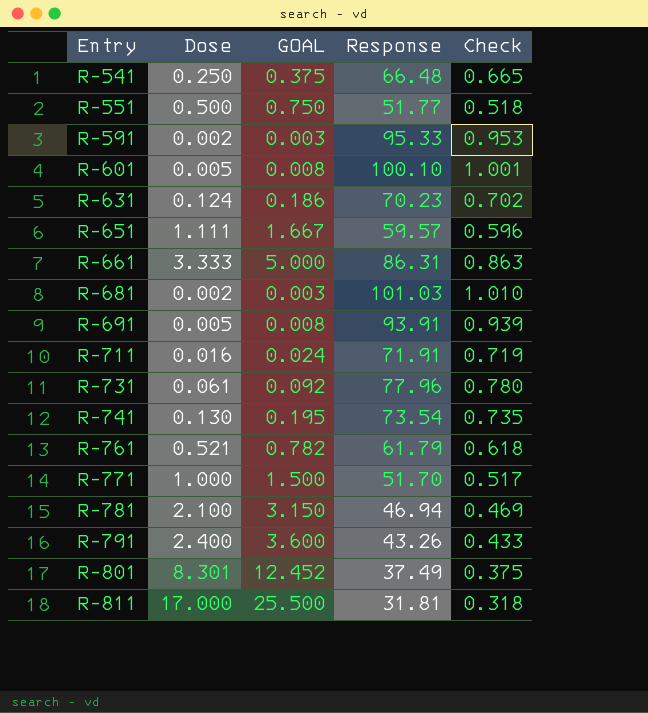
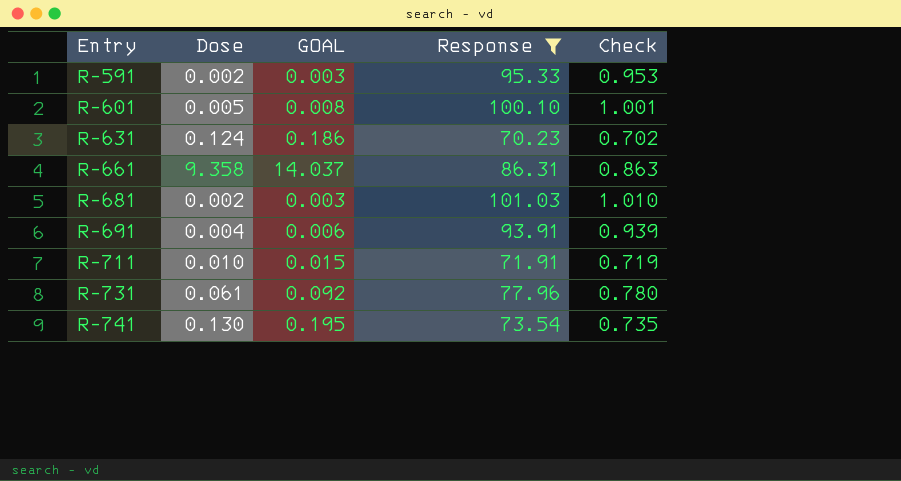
filter: none -> Response >= 70.23
R-661 | Dose: 3.333 -> 9.358
R-661 | GOAL: 5.000 -> 14.037
R-691 | Dose: 0.005 -> 0.004
R-691 | GOAL: 0.008 -> 0.006
R-711 | Dose: 0.016 -> 0.010
R-711 | GOAL: 0.024 -> 0.015

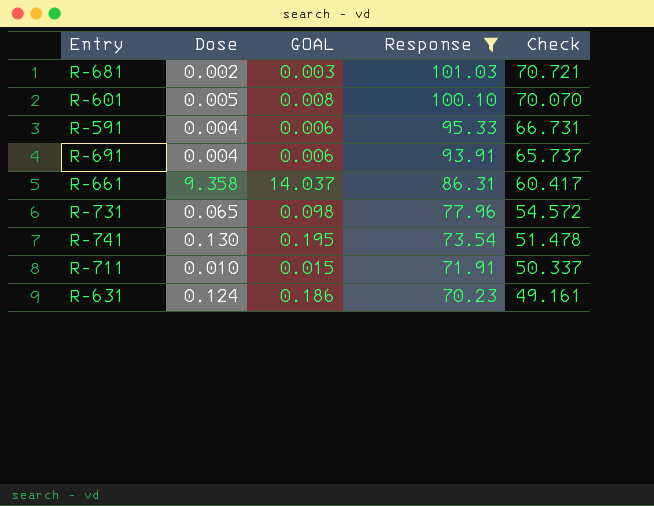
row order: Entry ascending -> Response descending
column Check | formula: [Response] * 0.01 -> [Response] * 0.7
R-591 | Dose: 0.002 -> 0.004
R-591 | GOAL: 0.003 -> 0.006
R-731 | Dose: 0.061 -> 0.065
R-731 | GOAL: 0.092 -> 0.098

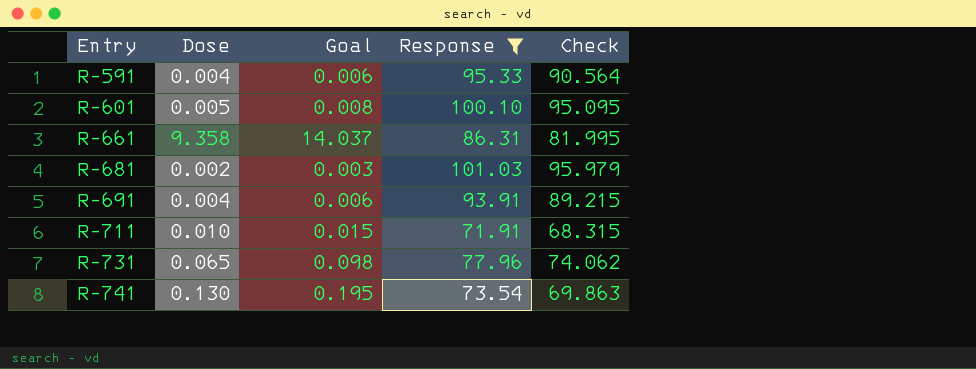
row order: Response descending -> Entry ascending
column name: GOAL -> Goal
column Check | formula: [Response] * 0.7 -> [Response] * 0.95
row R-631: 0.124 | 0.186 | 70.23 | 49.161 -> none

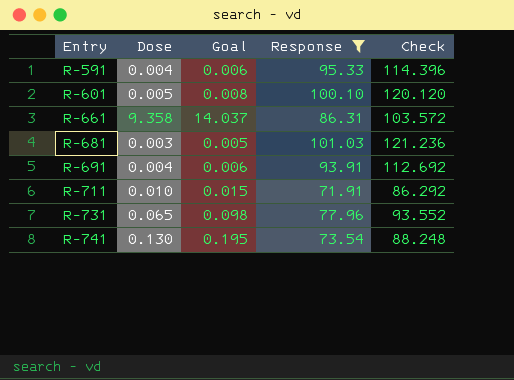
column Check | formula: [Response] * 0.95 -> [Response] * 1.2
R-681 | Dose: 0.002 -> 0.003
R-681 | Goal: 0.003 -> 0.005

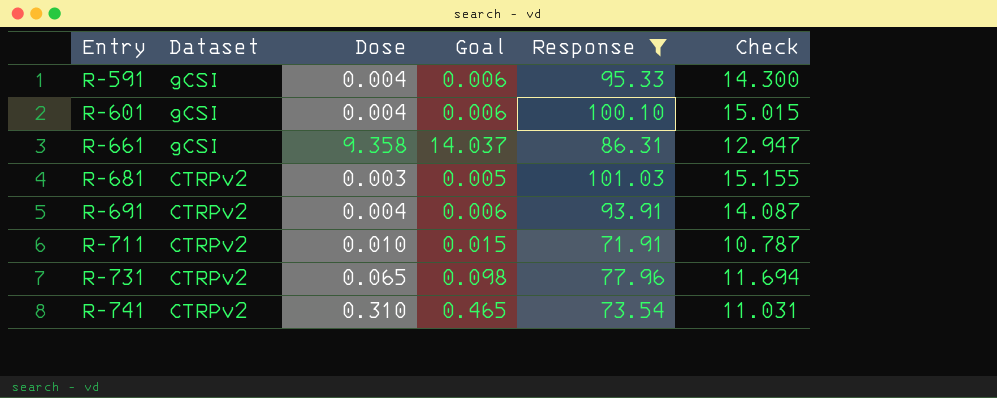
column Dataset | position: none -> 2
column Check | formula: [Response] * 1.2 -> [Response] * 0.15
R-601 | Dose: 0.005 -> 0.004
R-601 | Goal: 0.008 -> 0.006
R-741 | Dose: 0.130 -> 0.310
R-741 | Goal: 0.195 -> 0.465

